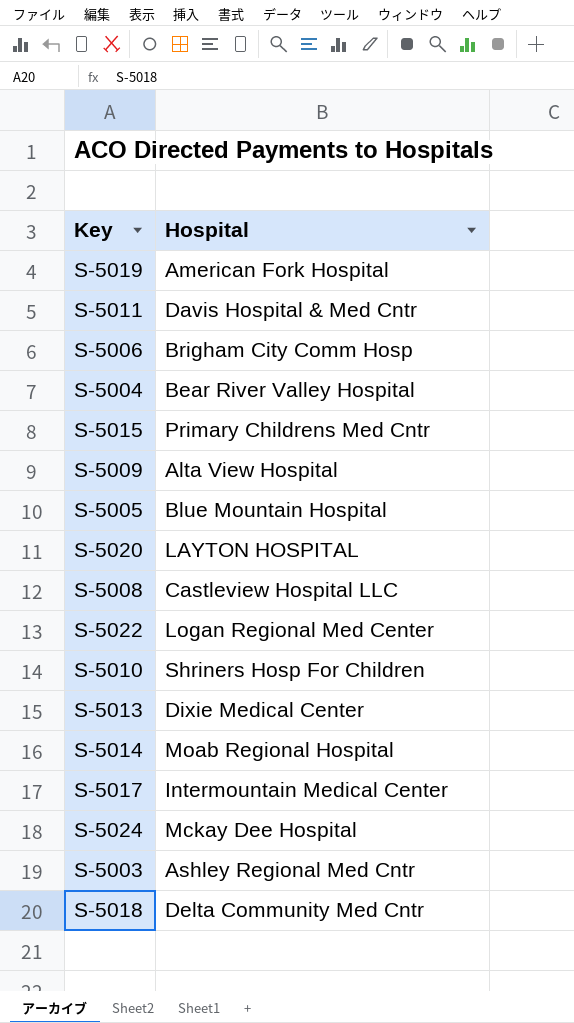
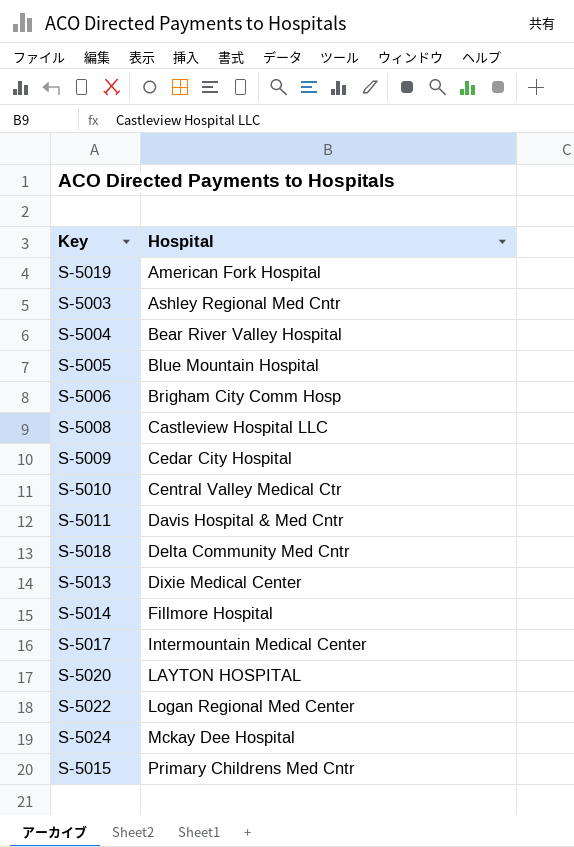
row order: none -> Hospital ascending
S-5009 | Hospital: Alta View Hospital -> Cedar City Hospital
S-5010 | Hospital: Shriners Hosp For Children -> Central Valley Medical Ctr
S-5014 | Hospital: Moab Regional Hospital -> Fillmore Hospital

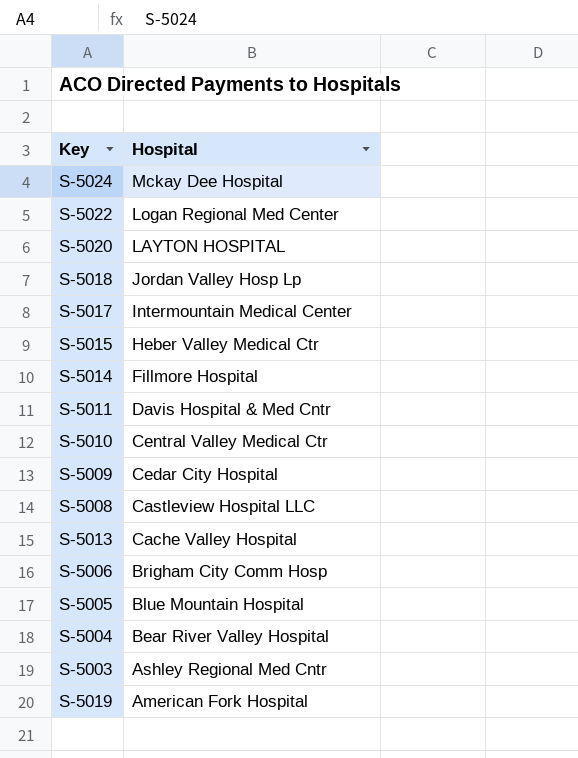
row order: Hospital ascending -> Hospital descending
S-5018 | Hospital: Delta Community Med Cntr -> Jordan Valley Hosp Lp
S-5015 | Hospital: Primary Childrens Med Cntr -> Heber Valley Medical Ctr
S-5013 | Hospital: Dixie Medical Center -> Cache Valley Hospital

